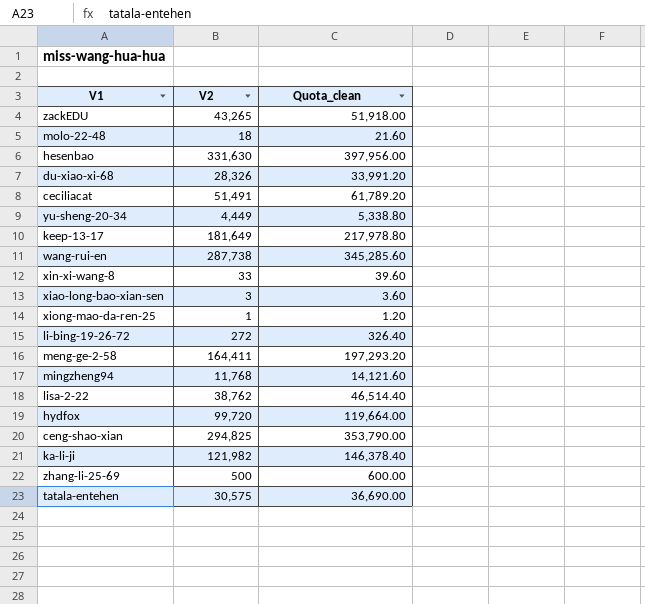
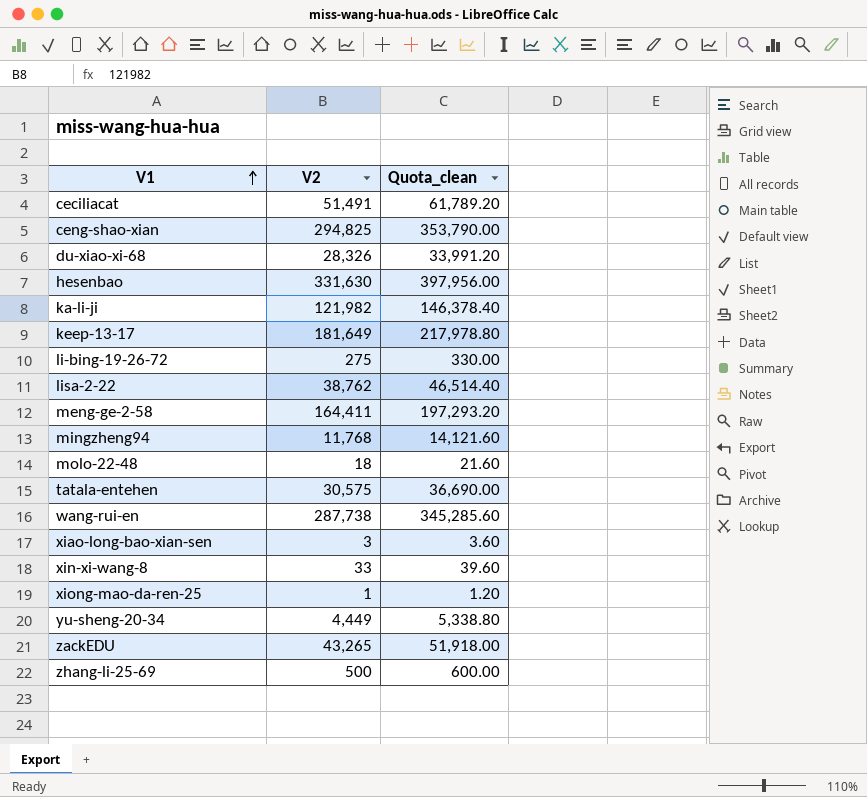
row order: none -> V1 ascending
row hydfox: 99,720 | 119,664.00 -> none
li-bing-19-26-72 | V2: 272 -> 275
li-bing-19-26-72 | Quota_clean: 326.40 -> 330.00

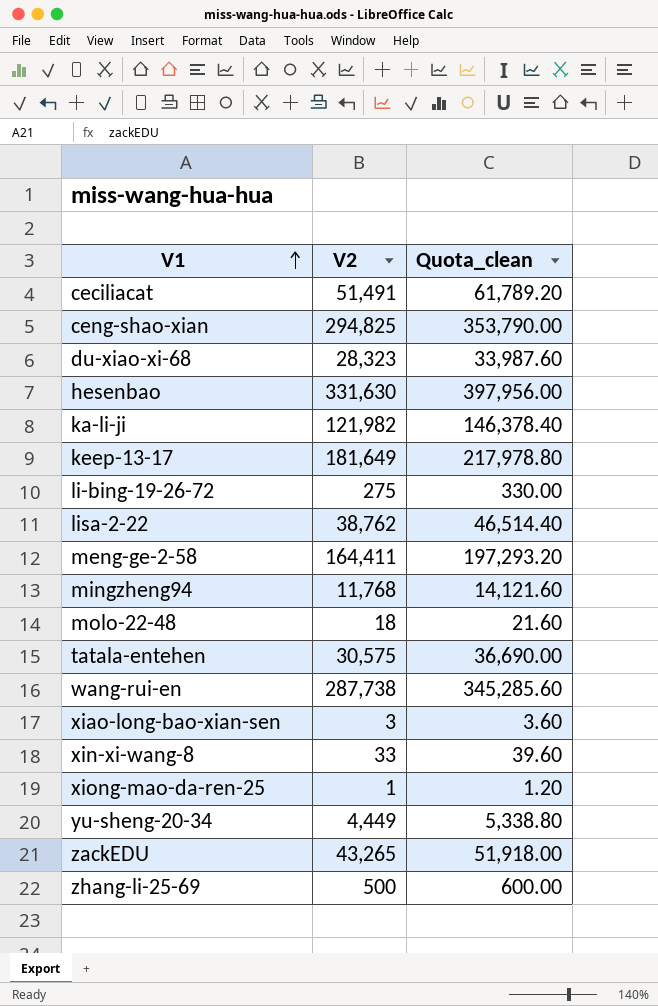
du-xiao-xi-68 | V2: 28,326 -> 28,323
du-xiao-xi-68 | Quota_clean: 33,991.20 -> 33,987.60

